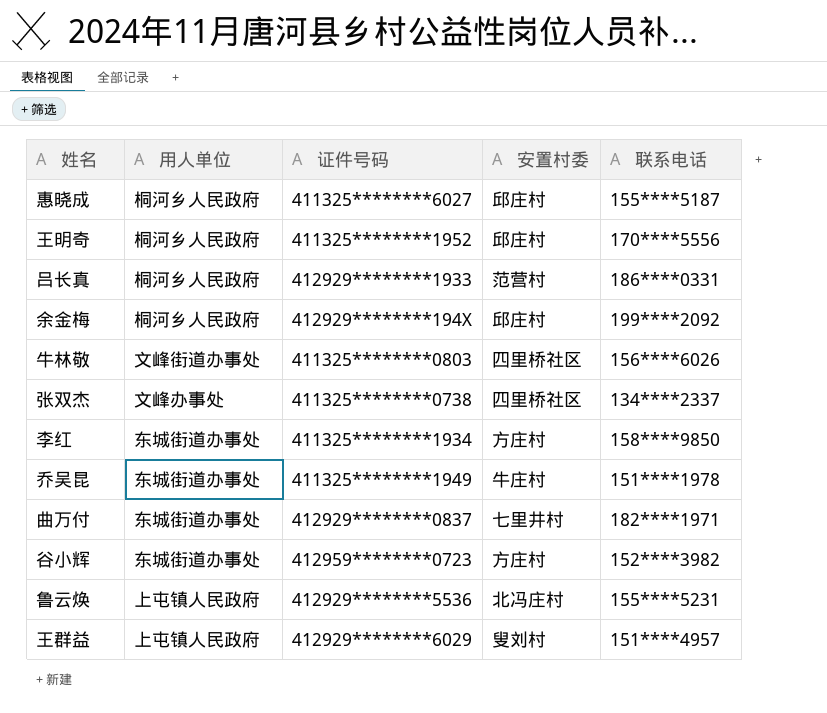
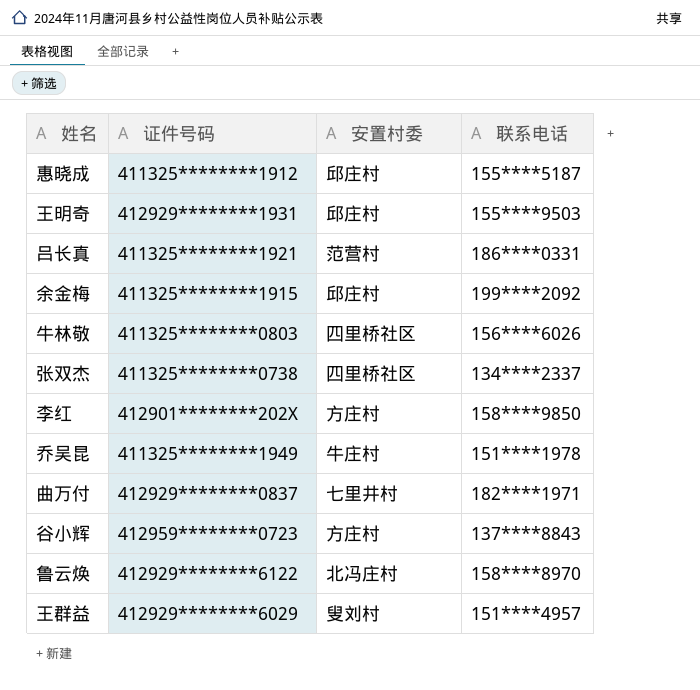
column 用人单位 | position: 2 -> none
惠晓成 | 证件号码: 411325********6027 -> 411325********1912
王明奇 | 证件号码: 411325********1952 -> 412929********1931
王明奇 | 联系电话: 170****5556 -> 155****9503
吕长真 | 证件号码: 412929********1933 -> 411325********1921
余金梅 | 证件号码: 412929********194X -> 411325********1915
李红 | 证件号码: 411325********1934 -> 412901********202X
谷小辉 | 联系电话: 152****3982 -> 137****8843
鲁云焕 | 证件号码: 412929********5536 -> 412929********6122
鲁云焕 | 联系电话: 155****5231 -> 158****8970

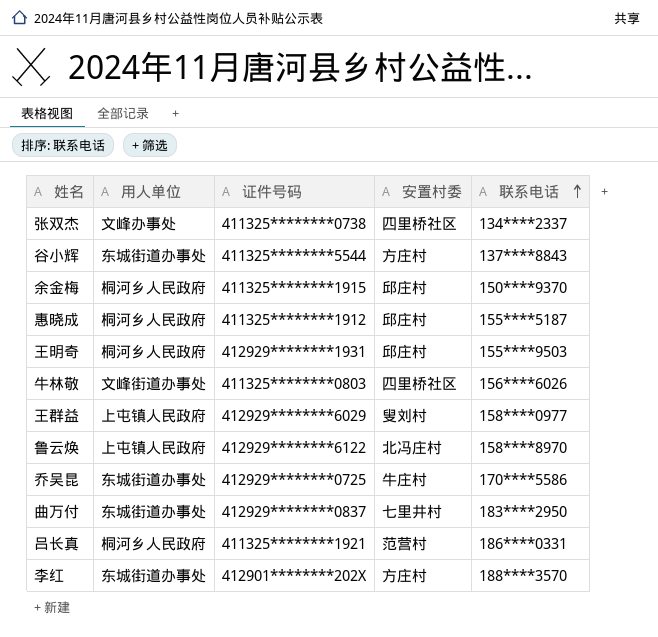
row order: none -> 联系电话 ascending
column 用人单位 | position: none -> 2
谷小辉 | 证件号码: 412959********0723 -> 411325********5544
余金梅 | 联系电话: 199****2092 -> 150****9370
王群益 | 联系电话: 151****4957 -> 158****0977
乔吴昆 | 证件号码: 411325********1949 -> 412929********0725
乔吴昆 | 联系电话: 151****1978 -> 170****5586
曲万付 | 联系电话: 182****1971 -> 183****2950
李红 | 联系电话: 158****9850 -> 188****3570

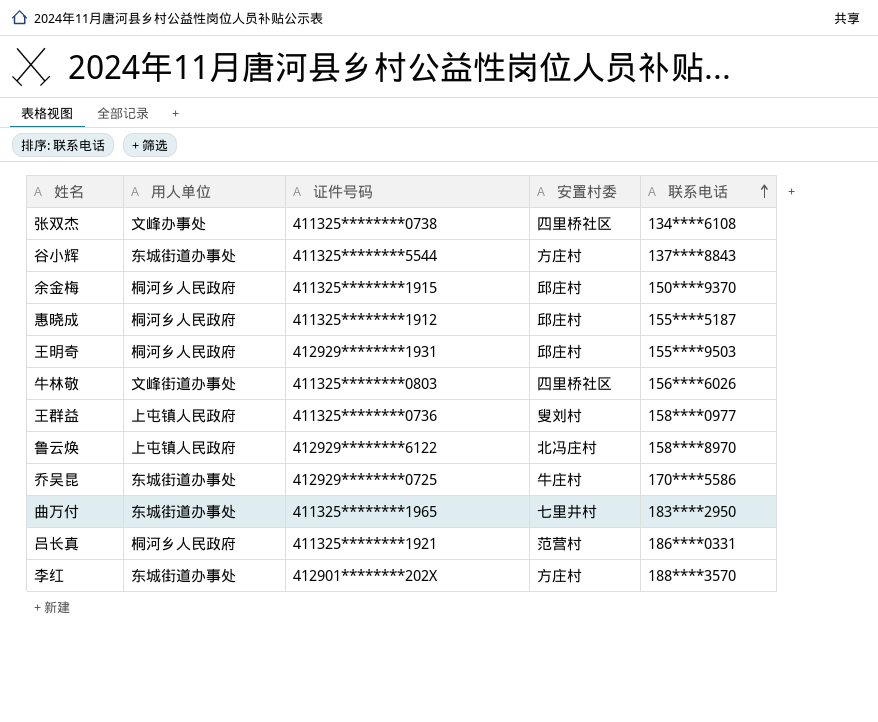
张双杰 | 联系电话: 134****2337 -> 134****6108
王群益 | 证件号码: 412929********6029 -> 411325********0736
曲万付 | 证件号码: 412929********0837 -> 411325********1965

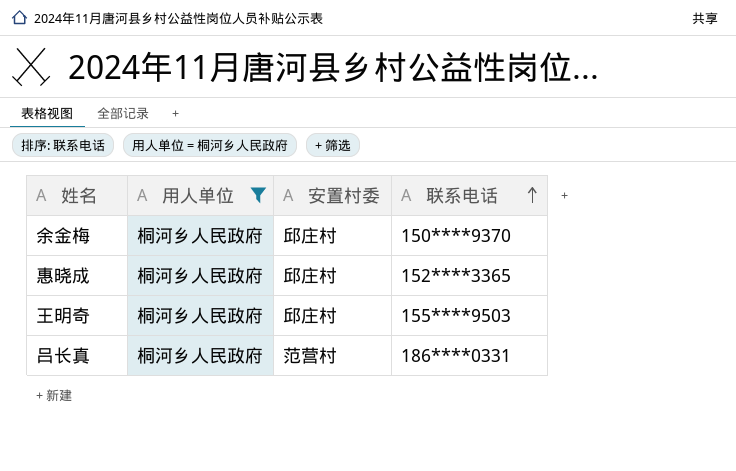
filter: none -> 用人单位 = 桐河乡人民政府
column 证件号码 | position: 3 -> none
惠晓成 | 联系电话: 155****5187 -> 152****3365

